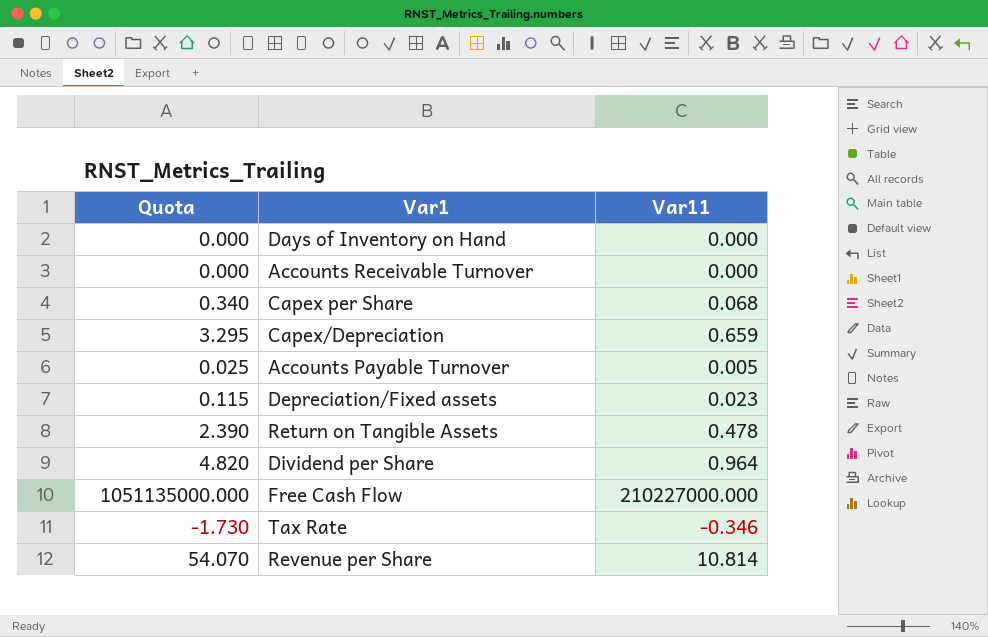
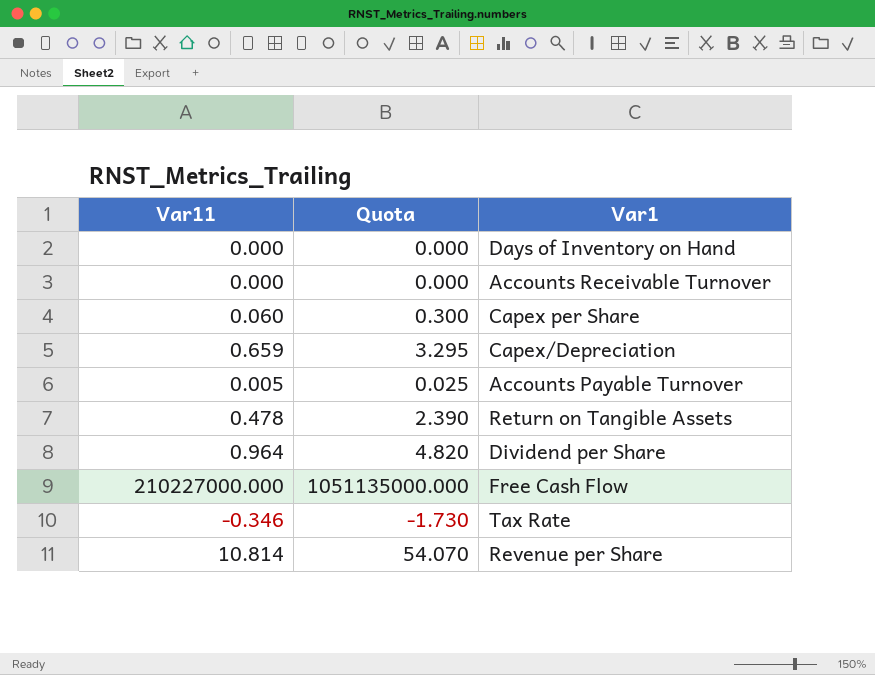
column Var11 | position: 3 -> 1
row Depreciation/Fixed assets: 0.115 | 0.023 -> none
Capex per Share | Var11: 0.068 -> 0.060
Capex per Share | Quota: 0.340 -> 0.300

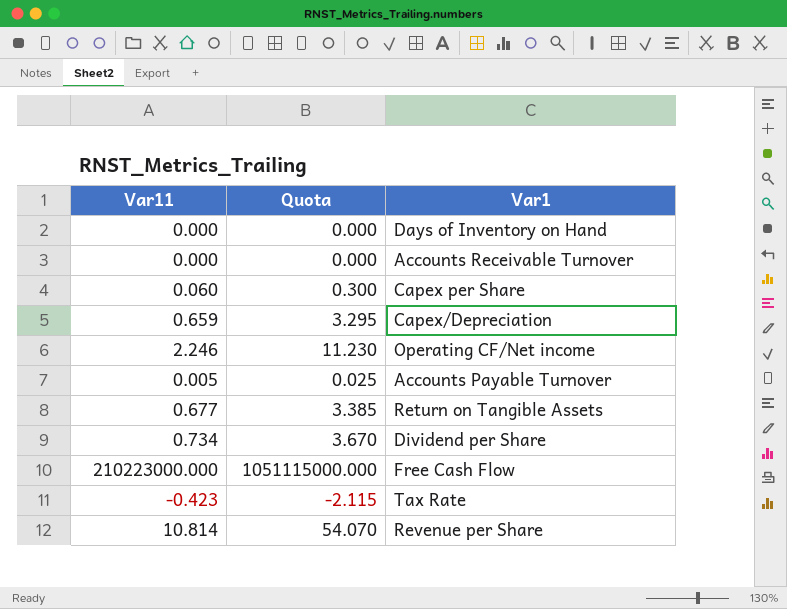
row Operating CF/Net income: none -> 2.246 | 11.230
Return on Tangible Assets | Var11: 0.478 -> 0.677
Return on Tangible Assets | Quota: 2.390 -> 3.385
Dividend per Share | Var11: 0.964 -> 0.734
Dividend per Share | Quota: 4.820 -> 3.670
Free Cash Flow | Var11: 210227000.000 -> 210223000.000
Free Cash Flow | Quota: 1051135000.000 -> 1051115000.000
Tax Rate | Var11: -0.346 -> -0.423
Tax Rate | Quota: -1.730 -> -2.115

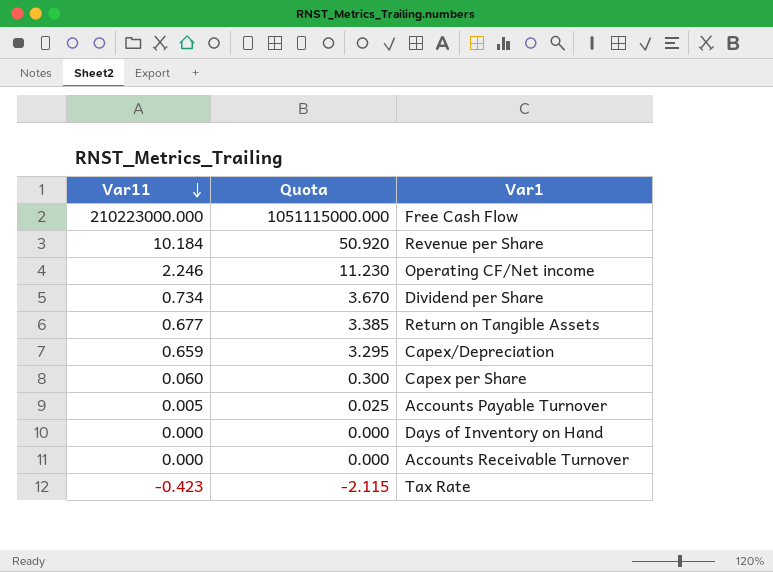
row order: none -> Var11 descending
Revenue per Share | Var11: 10.814 -> 10.184
Revenue per Share | Quota: 54.070 -> 50.920

